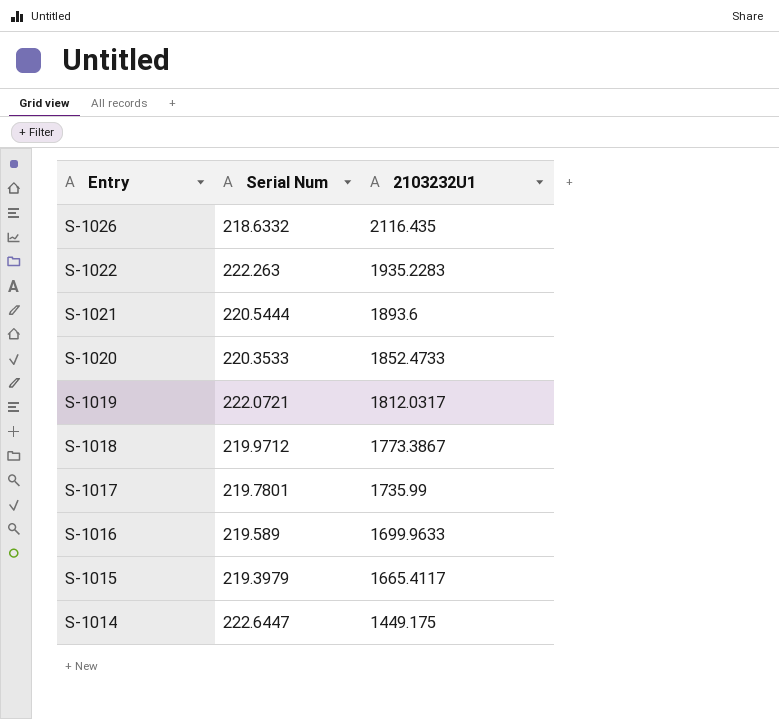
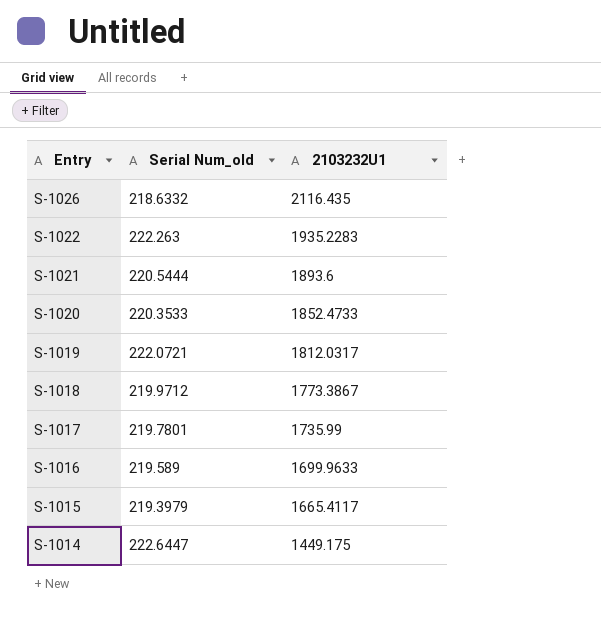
column name: Serial Num -> Serial Num_old

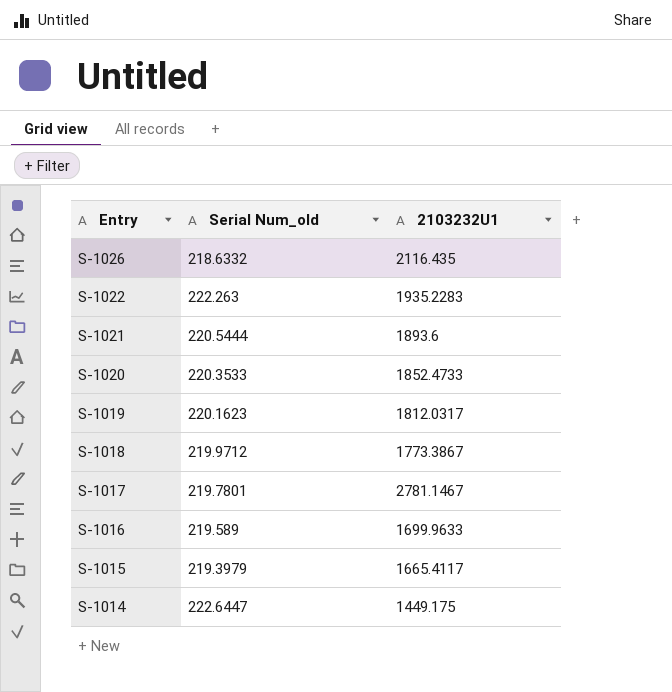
S-1019 | Serial Num_old: 222.0721 -> 220.1623
S-1017 | 2103232U1: 1735.99 -> 2781.1467

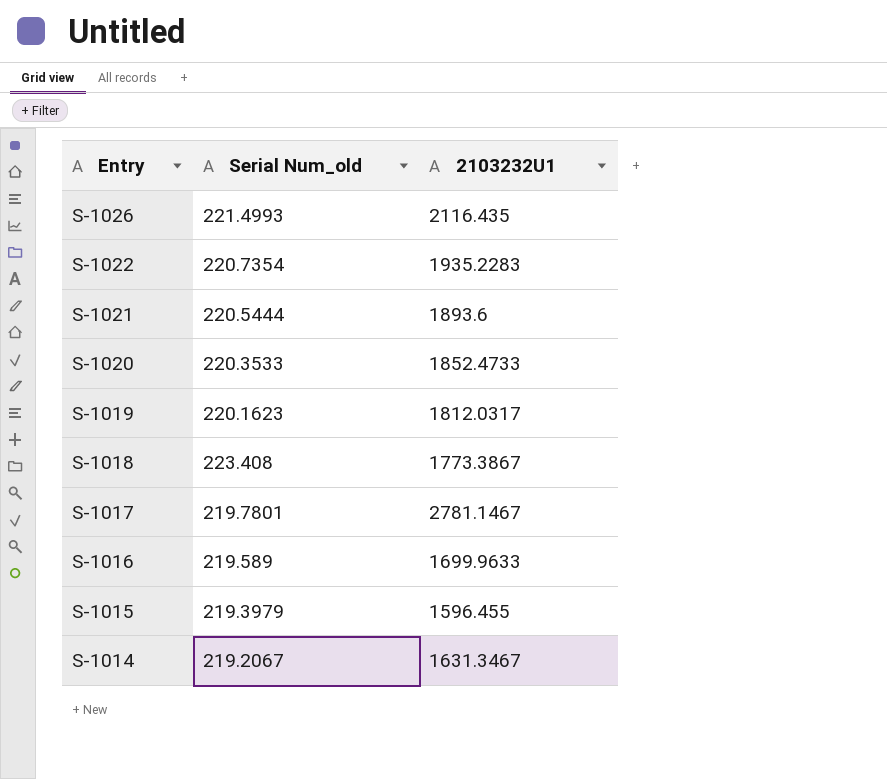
S-1026 | Serial Num_old: 218.6332 -> 221.4993
S-1022 | Serial Num_old: 222.263 -> 220.7354
S-1018 | Serial Num_old: 219.9712 -> 223.408
S-1015 | 2103232U1: 1665.4117 -> 1596.455
S-1014 | Serial Num_old: 222.6447 -> 219.2067
S-1014 | 2103232U1: 1449.175 -> 1631.3467

